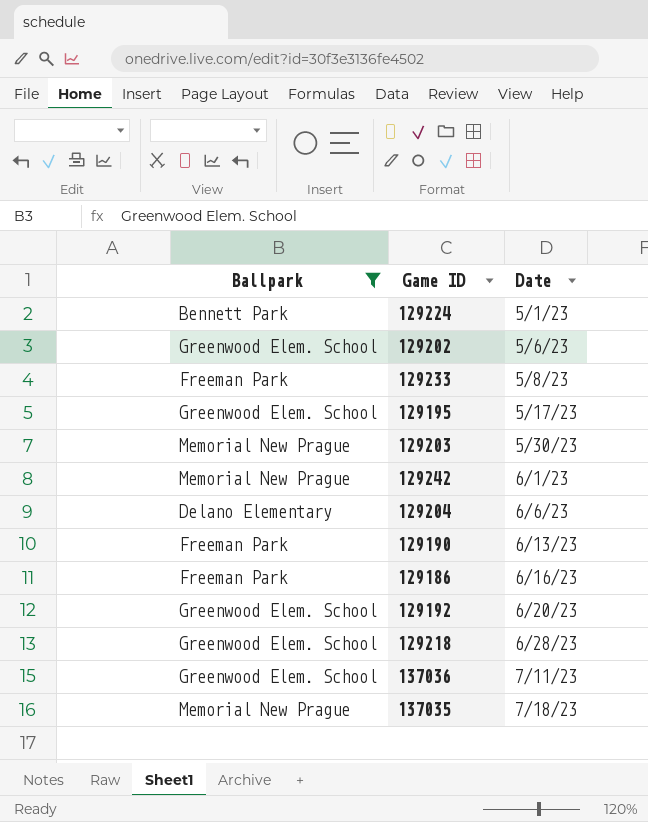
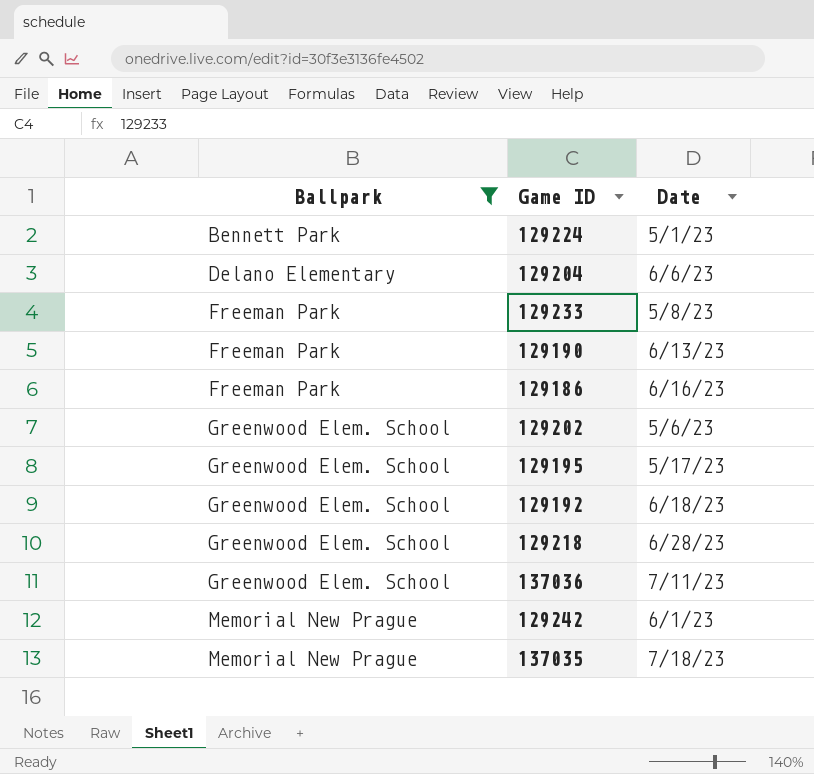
row order: Date ascending -> Ballpark ascending
row 129203: Memorial New Prague | 5/30/23 -> none
129192 | Date: 6/20/23 -> 6/18/23

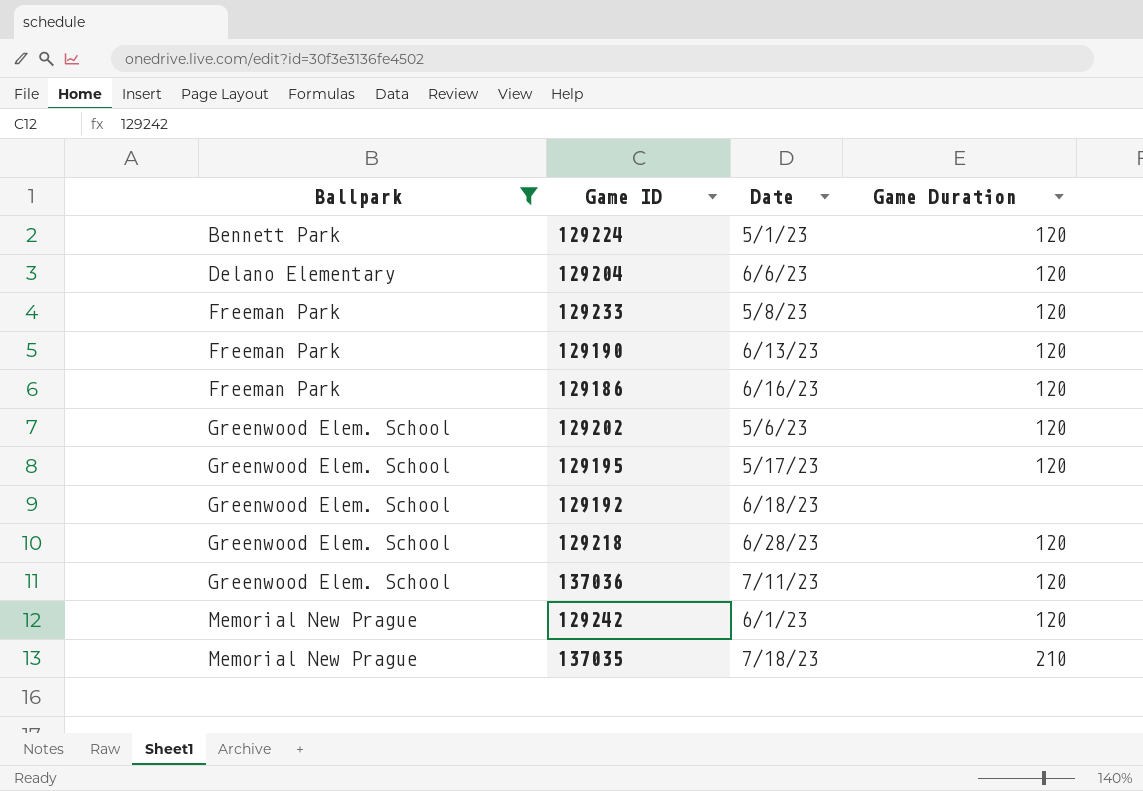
column Game Duration | position: none -> 4

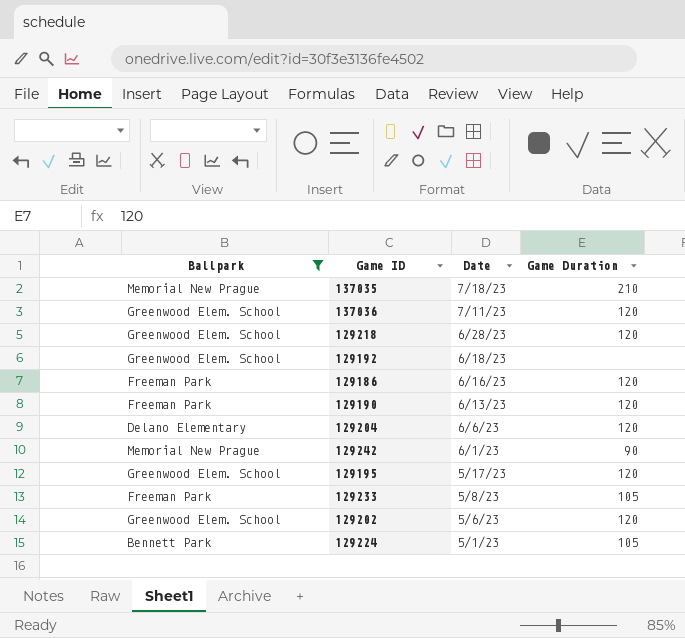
row order: Ballpark ascending -> Date descending
129242 | Game Duration: 120 -> 90
129233 | Game Duration: 120 -> 105
129224 | Game Duration: 120 -> 105

